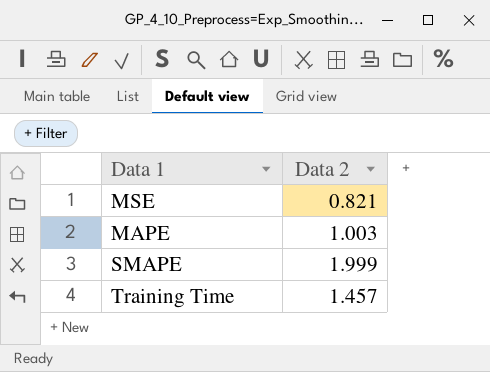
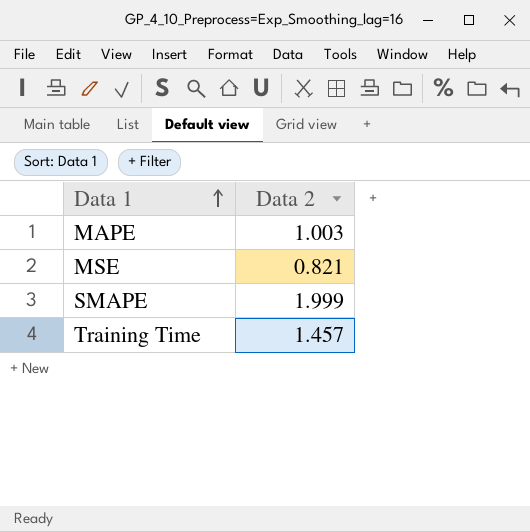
row order: none -> Data 1 ascending

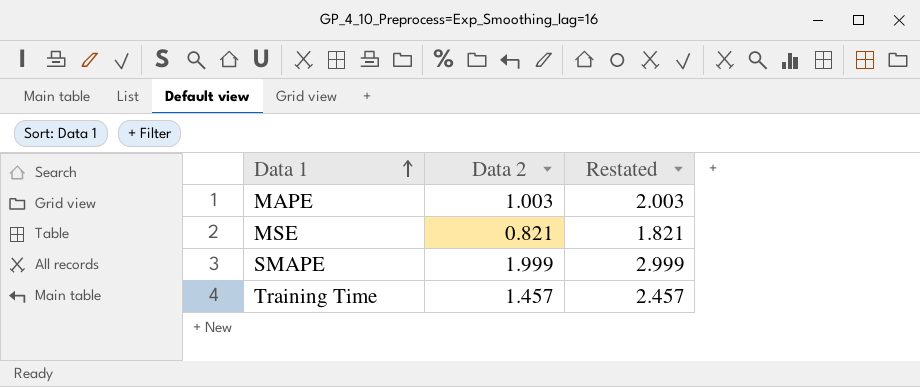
column Restated | formula: none -> [Data 2] + 1

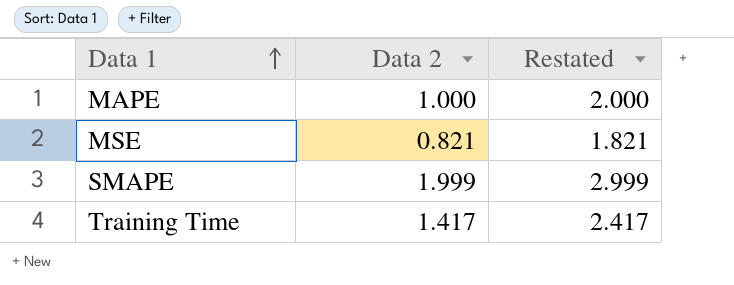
MAPE | Data 2: 1.003 -> 1.000
MAPE | Restated: 2.003 -> 2.000
Training Time | Data 2: 1.457 -> 1.417
Training Time | Restated: 2.457 -> 2.417

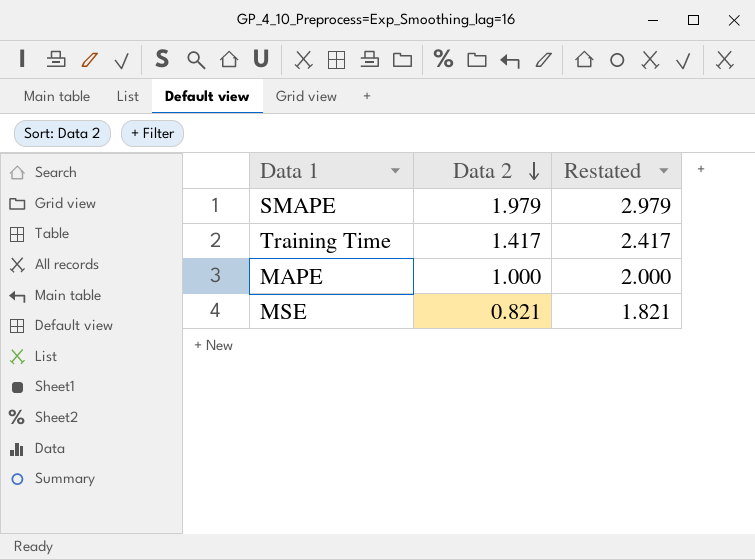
row order: Data 1 ascending -> Data 2 descending
SMAPE | Data 2: 1.999 -> 1.979
SMAPE | Restated: 2.999 -> 2.979

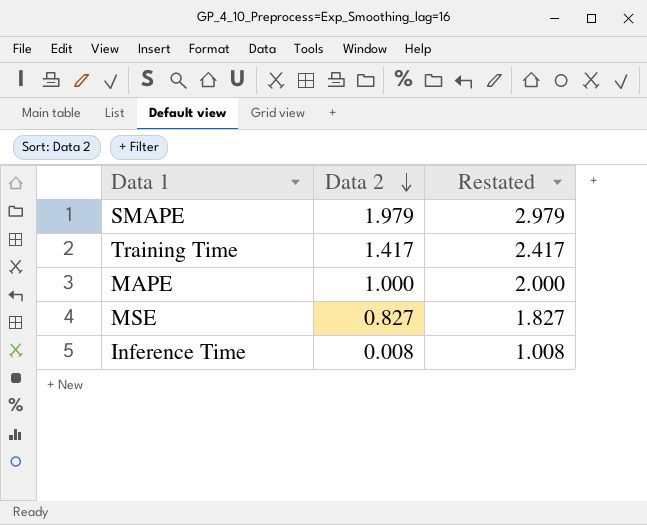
MSE | Data 2: 0.821 -> 0.827
MSE | Restated: 1.821 -> 1.827
row Inference Time: none -> 0.008 | 1.008

